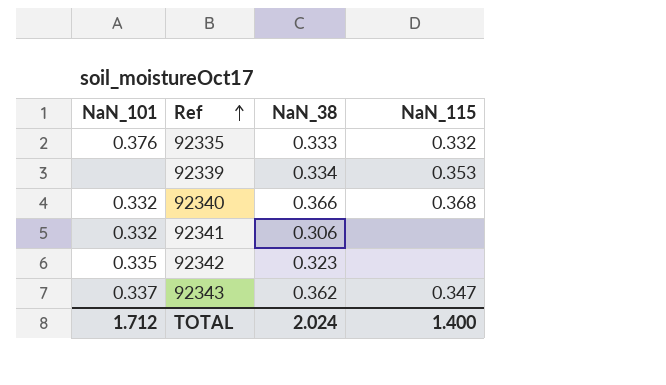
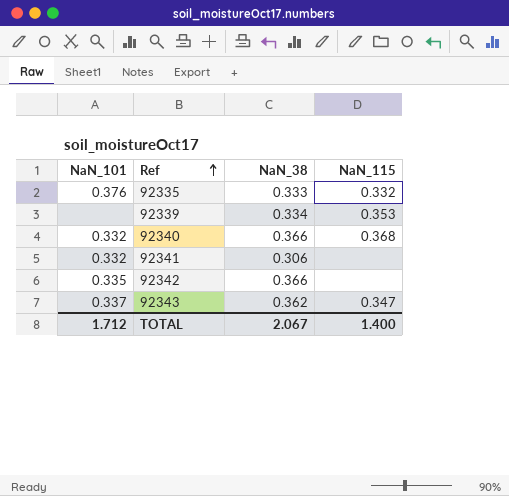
92342 | NaN_38: 0.323 -> 0.366
TOTAL | NaN_38: 2.024 -> 2.067

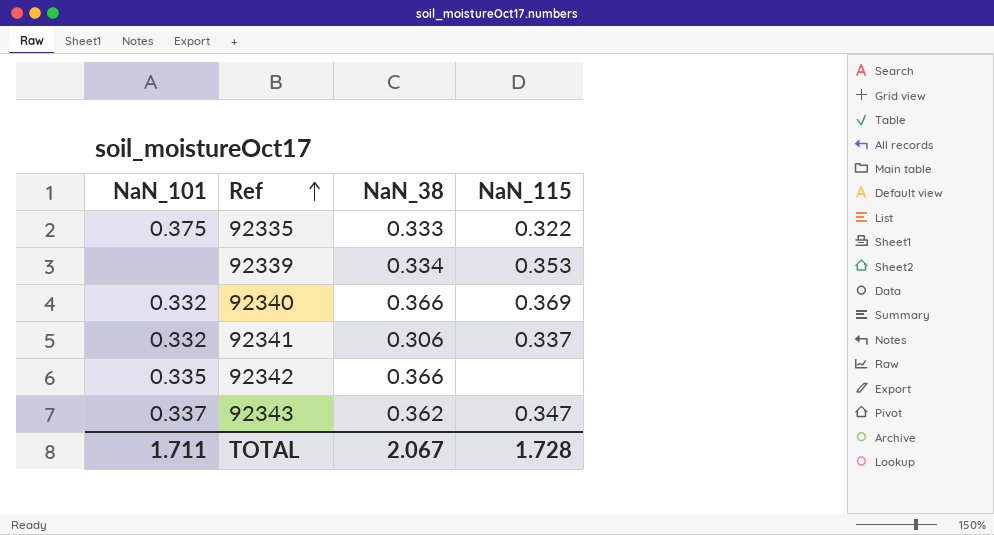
92335 | NaN_101: 0.376 -> 0.375
92335 | NaN_115: 0.332 -> 0.322
92340 | NaN_115: 0.368 -> 0.369
92341 | NaN_115: none -> 0.337
TOTAL | NaN_101: 1.712 -> 1.711
TOTAL | NaN_115: 1.400 -> 1.728

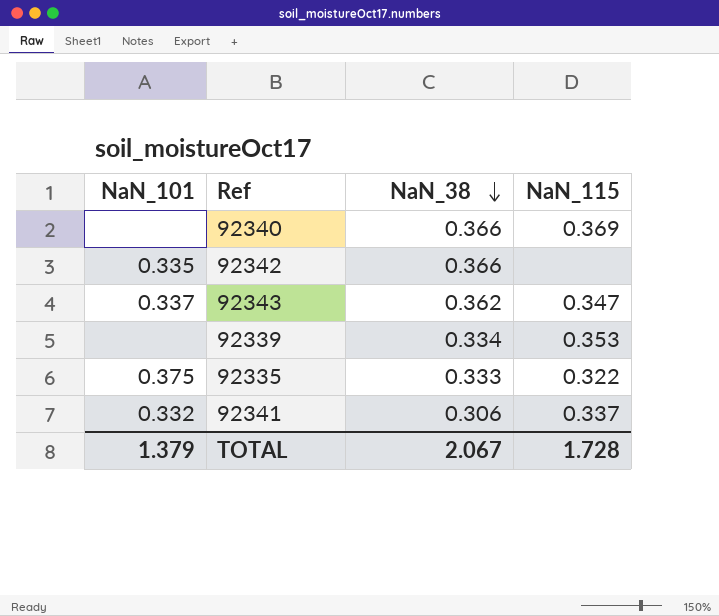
row order: Ref ascending -> NaN_38 descending
92340 | NaN_101: 0.332 -> none
TOTAL | NaN_101: 1.711 -> 1.379

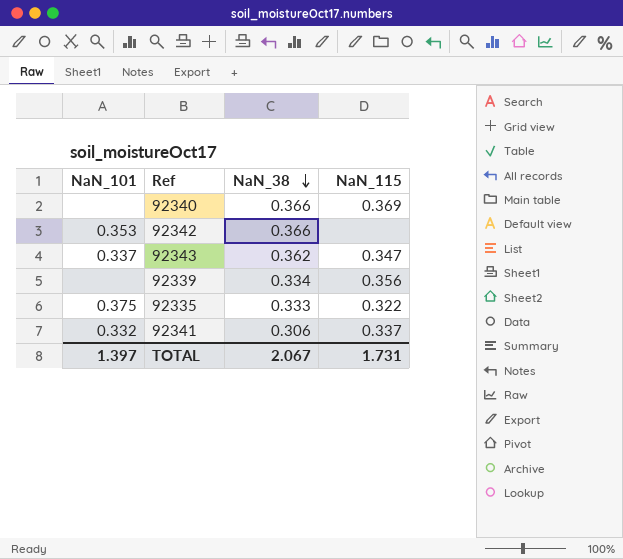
92342 | NaN_101: 0.335 -> 0.353
92339 | NaN_115: 0.353 -> 0.356
TOTAL | NaN_101: 1.379 -> 1.397
TOTAL | NaN_115: 1.728 -> 1.731

